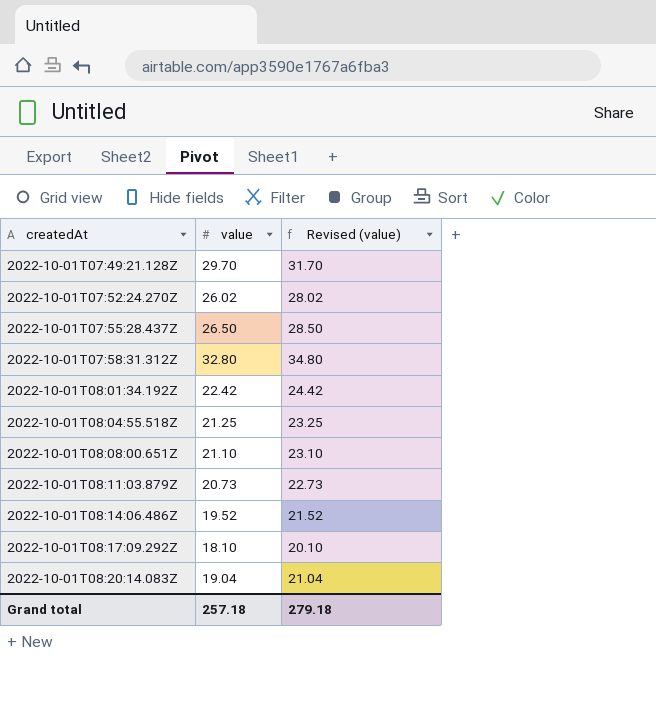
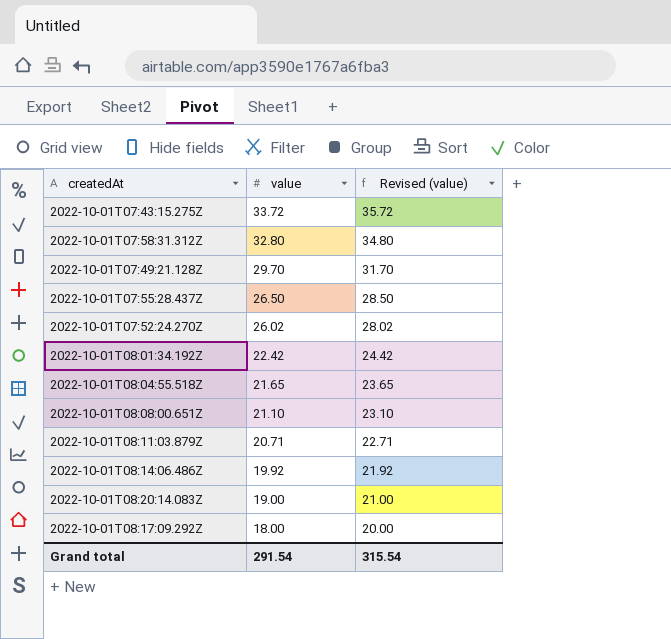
row order: createdAt ascending -> value descending
row 2022-10-01T07:43:15.275Z: none -> 33.72 | 35.72
2022-10-01T08:04:55.518Z | value: 21.25 -> 21.65
2022-10-01T08:04:55.518Z | Revised (value): 23.25 -> 23.65
2022-10-01T08:11:03.879Z | value: 20.73 -> 20.71
2022-10-01T08:11:03.879Z | Revised (value): 22.73 -> 22.71
2022-10-01T08:14:06.486Z | value: 19.52 -> 19.92
2022-10-01T08:14:06.486Z | Revised (value): 21.52 -> 21.92
2022-10-01T08:20:14.083Z | value: 19.04 -> 19.00
2022-10-01T08:20:14.083Z | Revised (value): 21.04 -> 21.00
2022-10-01T08:17:09.292Z | value: 18.10 -> 18.00
2022-10-01T08:17:09.292Z | Revised (value): 20.10 -> 20.00
Grand total | value: 257.18 -> 291.54
Grand total | Revised (value): 279.18 -> 315.54

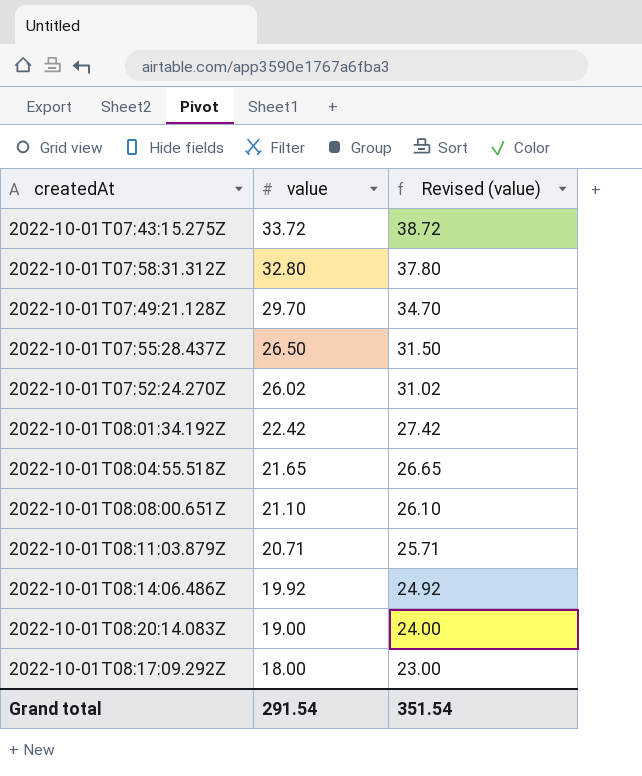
column Revised (value) | formula: [value] + 2 -> [value] + 5
Grand total | Revised (value): 315.54 -> 351.54

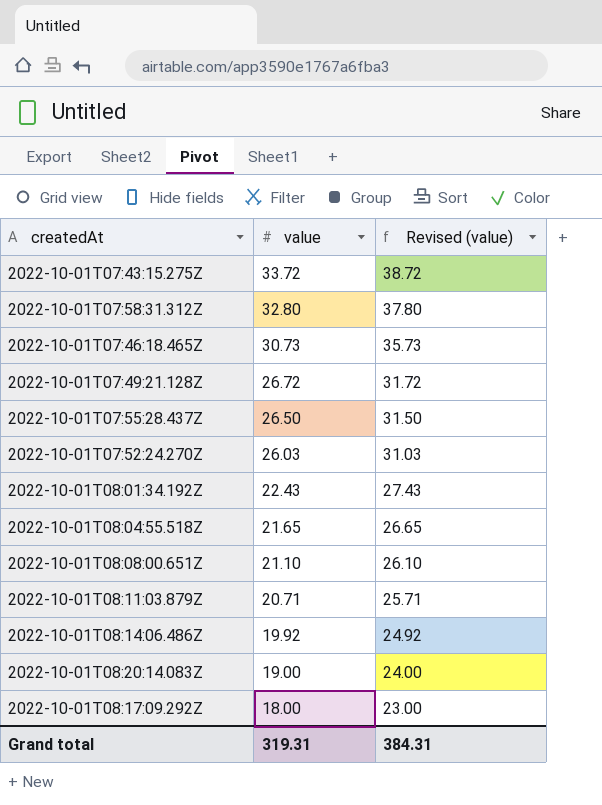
row 2022-10-01T07:46:18.465Z: none -> 30.73 | 35.73
2022-10-01T07:49:21.128Z | value: 29.70 -> 26.72
2022-10-01T07:49:21.128Z | Revised (value): 34.70 -> 31.72
2022-10-01T07:52:24.270Z | value: 26.02 -> 26.03
2022-10-01T07:52:24.270Z | Revised (value): 31.02 -> 31.03
2022-10-01T08:01:34.192Z | value: 22.42 -> 22.43
2022-10-01T08:01:34.192Z | Revised (value): 27.42 -> 27.43
Grand total | value: 291.54 -> 319.31
Grand total | Revised (value): 351.54 -> 384.31

